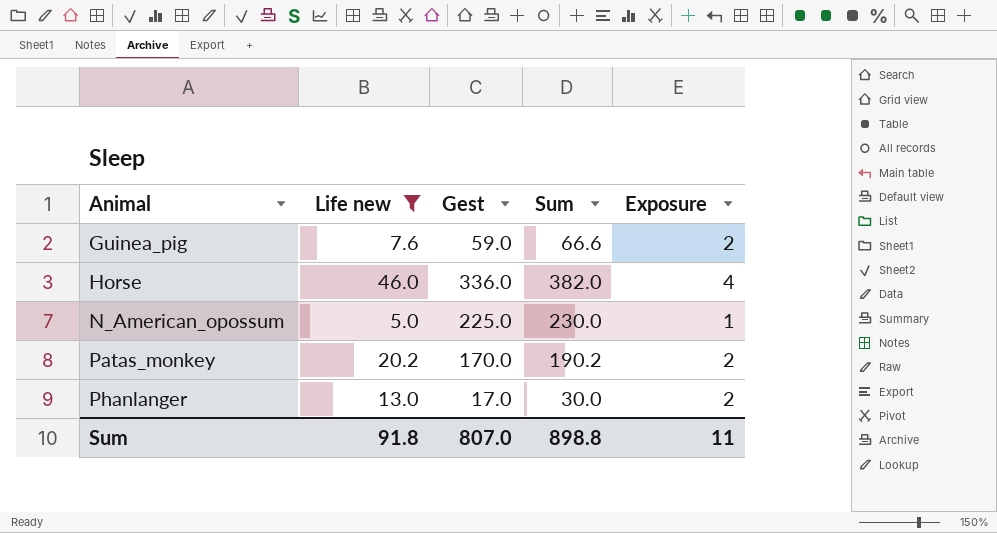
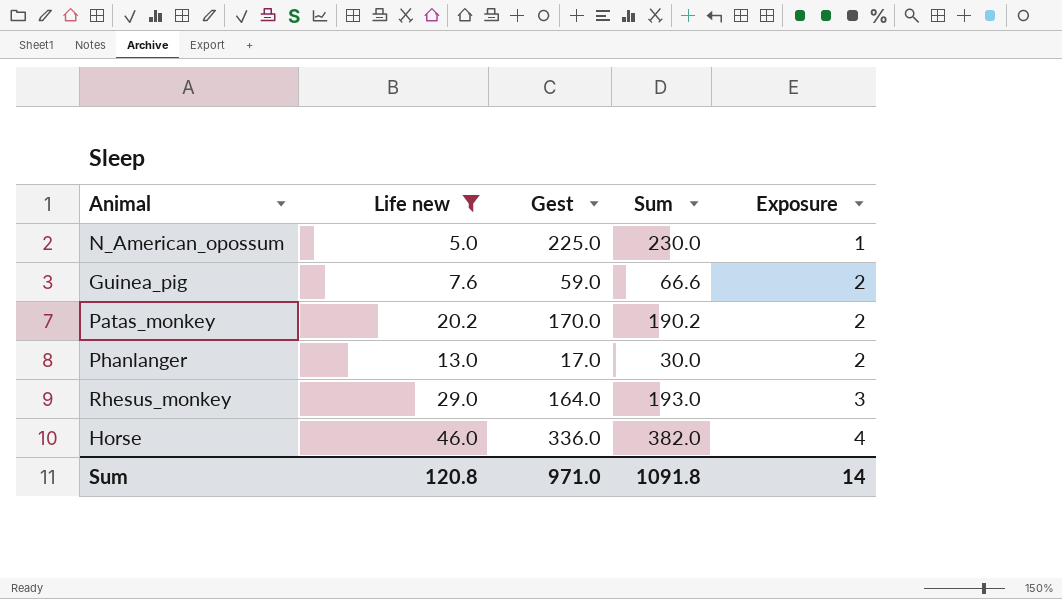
row order: Animal ascending -> Exposure ascending
row Rhesus_monkey: none -> 29.0 | 164.0 | 193.0 | 3
Sum | Life new: 91.8 -> 120.8
Sum | Gest: 807.0 -> 971.0
Sum | Sum: 898.8 -> 1091.8
Sum | Exposure: 11 -> 14

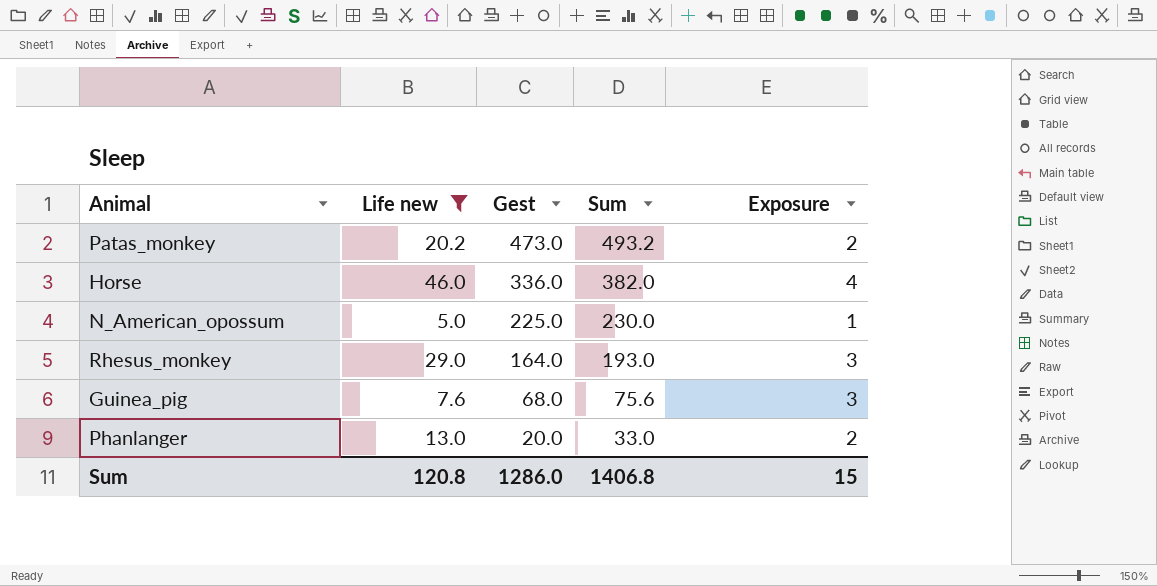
row order: Exposure ascending -> Gest descending
Patas_monkey | Gest: 170.0 -> 473.0
Patas_monkey | Sum: 190.2 -> 493.2
Guinea_pig | Gest: 59.0 -> 68.0
Guinea_pig | Sum: 66.6 -> 75.6
Guinea_pig | Exposure: 2 -> 3
Phanlanger | Gest: 17.0 -> 20.0
Phanlanger | Sum: 30.0 -> 33.0
Sum | Gest: 971.0 -> 1286.0
Sum | Sum: 1091.8 -> 1406.8
Sum | Exposure: 14 -> 15

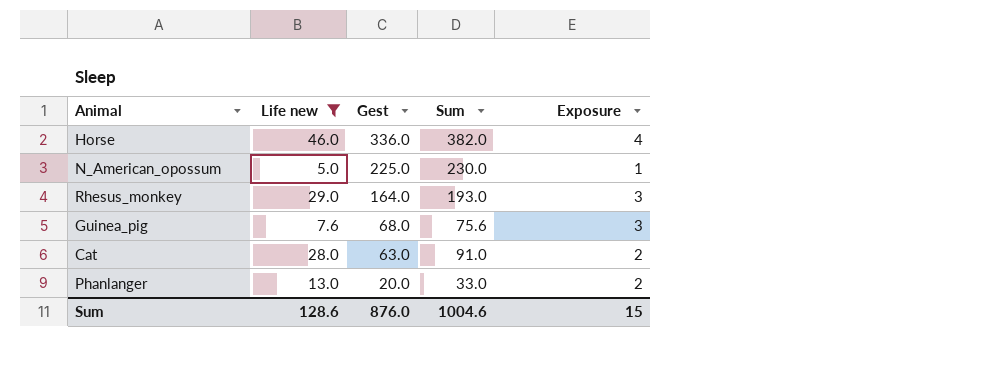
row Patas_monkey: 20.2 | 473.0 | 493.2 | 2 -> none
row Cat: none -> 28.0 | 63.0 | 91.0 | 2
Sum | Life new: 120.8 -> 128.6
Sum | Gest: 1286.0 -> 876.0
Sum | Sum: 1406.8 -> 1004.6

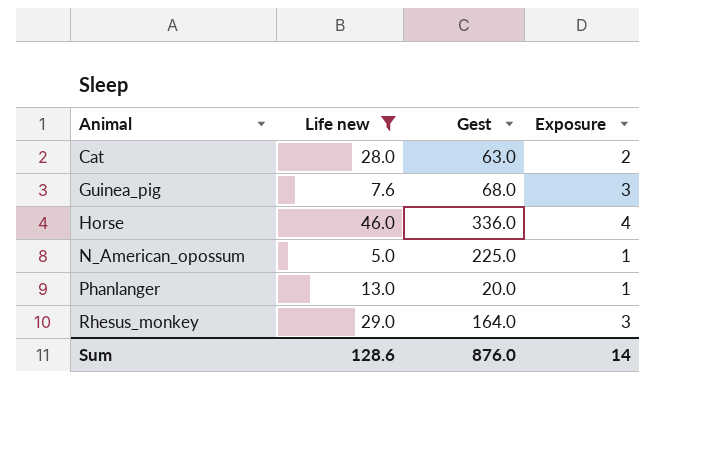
row order: Gest descending -> Animal ascending
column Sum | formula: [Life new] + [Gest] -> none
Phanlanger | Exposure: 2 -> 1
Sum | Exposure: 15 -> 14

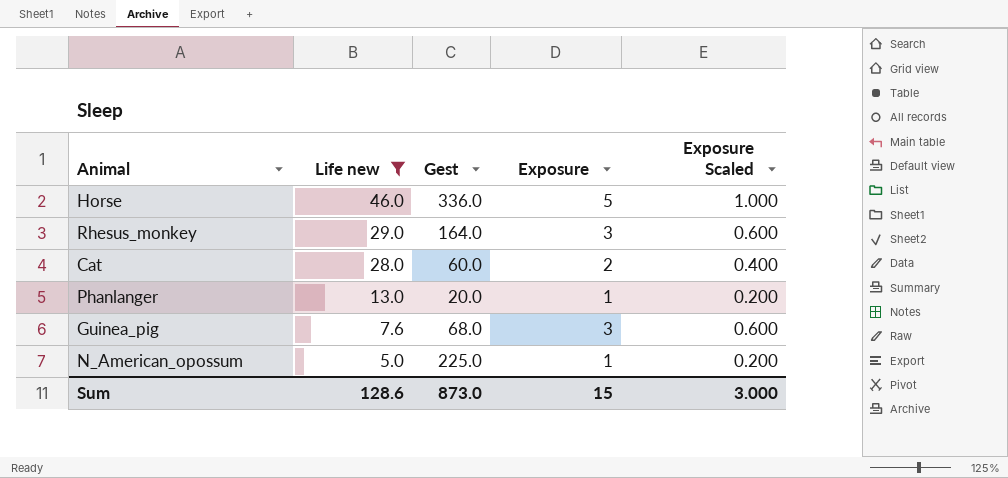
row order: Animal ascending -> Life new descending
column Exposure Scaled | formula: none -> [Exposure] * 0.2
Horse | Exposure: 4 -> 5
Cat | Gest: 63.0 -> 60.0
Sum | Gest: 876.0 -> 873.0
Sum | Exposure: 14 -> 15

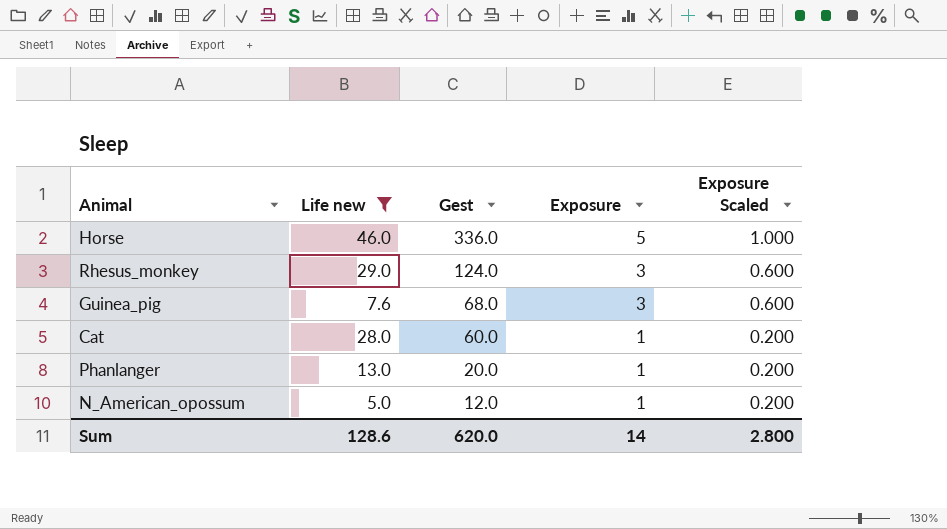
row order: Life new descending -> Gest descending
Rhesus_monkey | Gest: 164.0 -> 124.0
Cat | Exposure: 2 -> 1
Cat | Exposure Scaled: 0.400 -> 0.200
N_American_opossum | Gest: 225.0 -> 12.0
Sum | Gest: 873.0 -> 620.0
Sum | Exposure: 15 -> 14
Sum | Exposure Scaled: 3.000 -> 2.800

